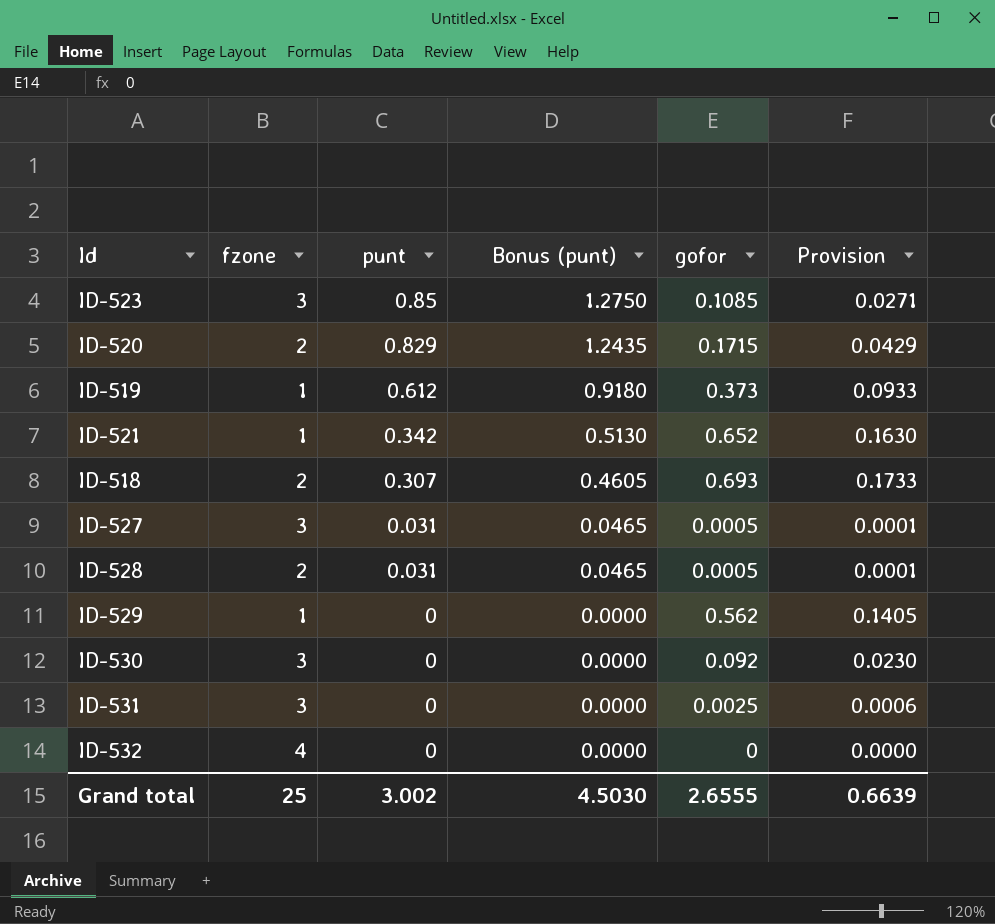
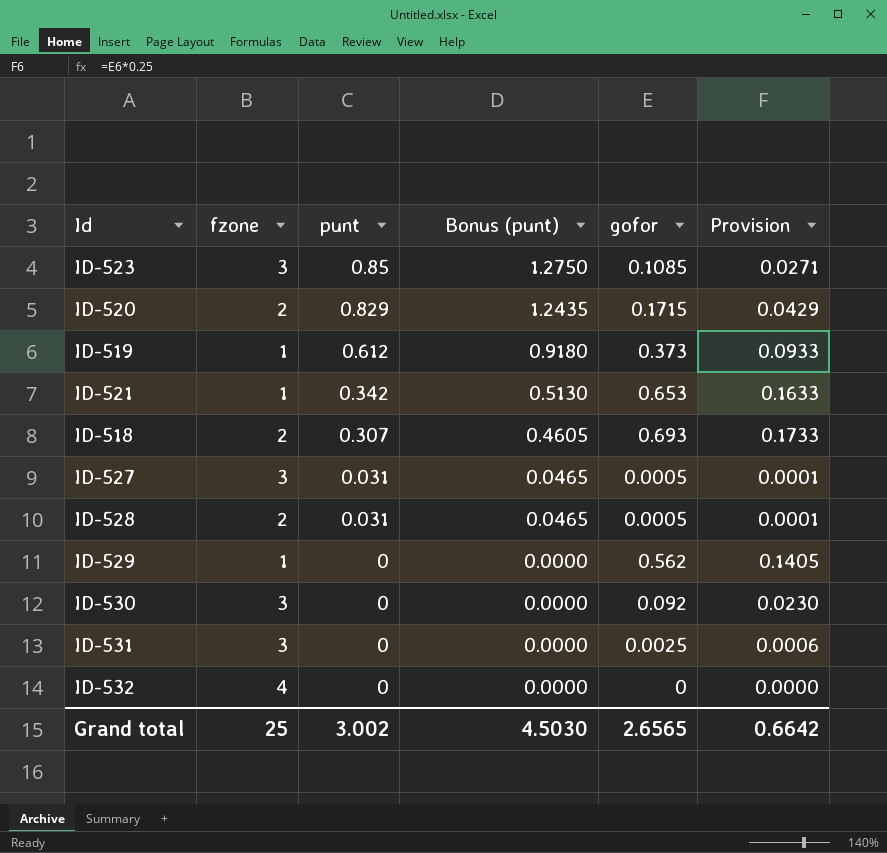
ID-521 | gofor: 0.652 -> 0.653
ID-521 | Provision: 0.1630 -> 0.1633
Grand total | gofor: 2.6555 -> 2.6565
Grand total | Provision: 0.6639 -> 0.6642

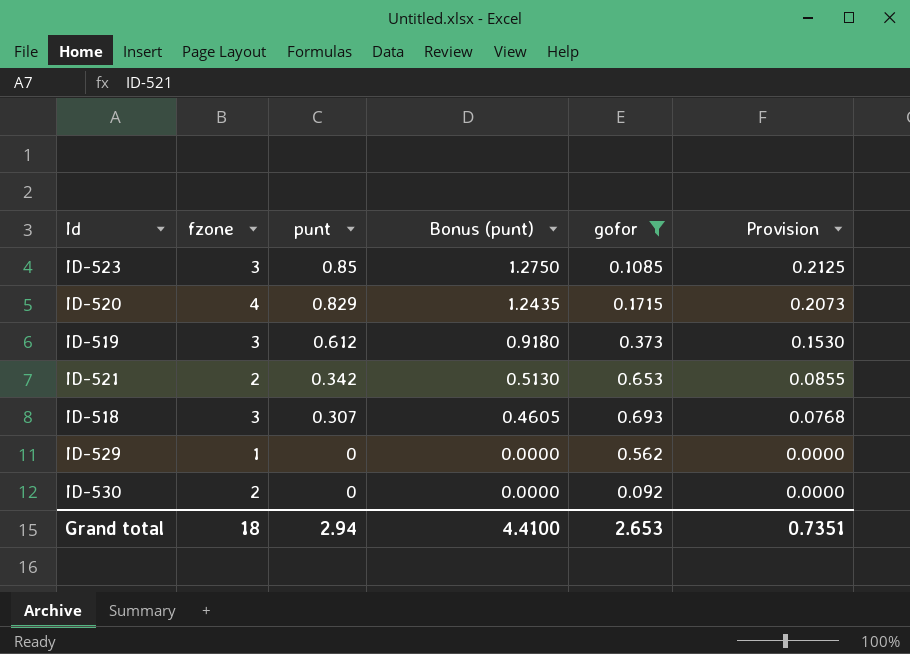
filter: none -> gofor >= 0.092
column Provision | formula: [gofor] * 0.25 -> [punt] * 0.25
ID-520 | fzone: 2 -> 4
ID-519 | fzone: 1 -> 3
ID-521 | fzone: 1 -> 2
ID-518 | fzone: 2 -> 3
ID-530 | fzone: 3 -> 2
Grand total | fzone: 25 -> 18
Grand total | punt: 3.002 -> 2.94
Grand total | Bonus (punt): 4.5030 -> 4.4100
Grand total | gofor: 2.6565 -> 2.653
Grand total | Provision: 0.6642 -> 0.7351

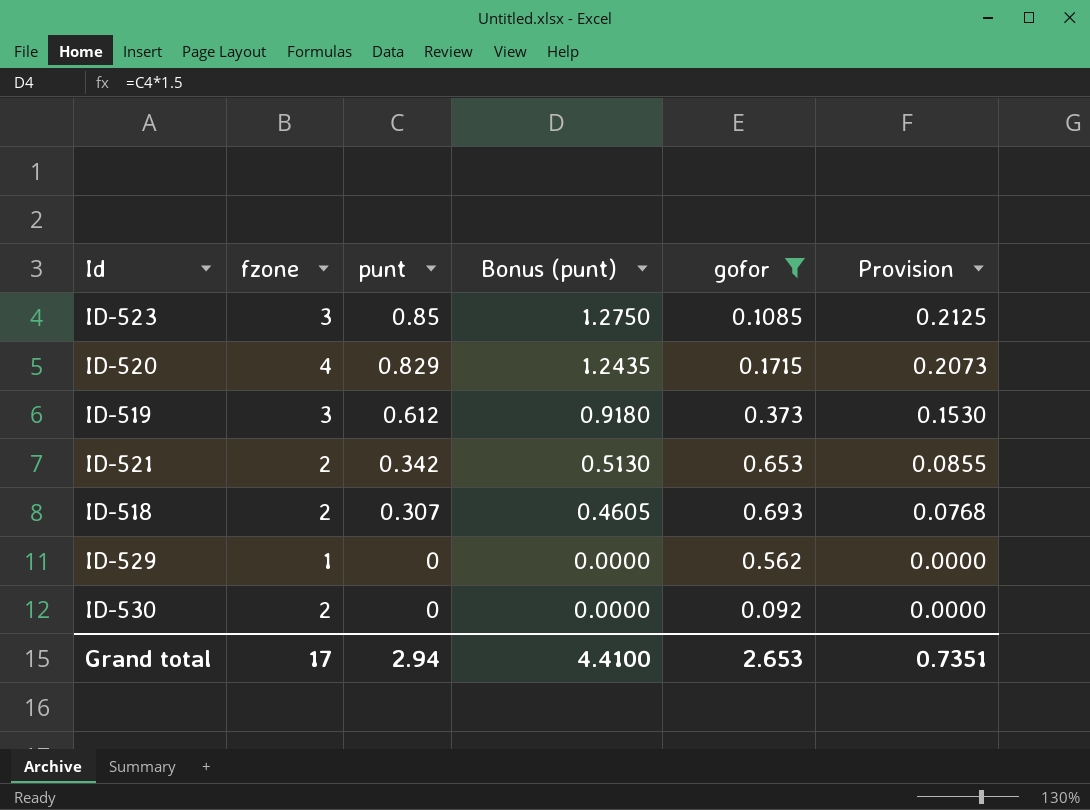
ID-518 | fzone: 3 -> 2
Grand total | fzone: 18 -> 17

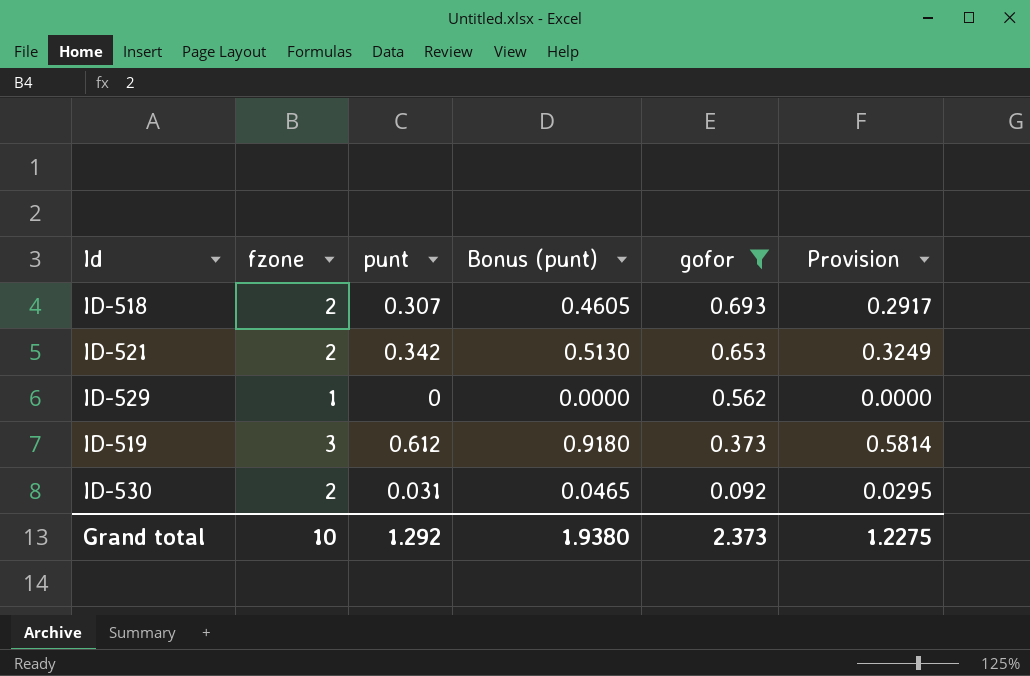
row order: punt descending -> gofor descending
column Provision | formula: [punt] * 0.25 -> [punt] * 0.95
row ID-523: 3 | 0.85 | 1.2750 | 0.1085 | 0.2125 -> none
row ID-520: 4 | 0.829 | 1.2435 | 0.1715 | 0.2073 -> none
ID-530 | punt: 0 -> 0.031
ID-530 | Bonus (punt): 0.0000 -> 0.0465
Grand total | fzone: 17 -> 10
Grand total | punt: 2.94 -> 1.292
Grand total | Bonus (punt): 4.4100 -> 1.9380
Grand total | gofor: 2.653 -> 2.373
Grand total | Provision: 0.7351 -> 1.2275

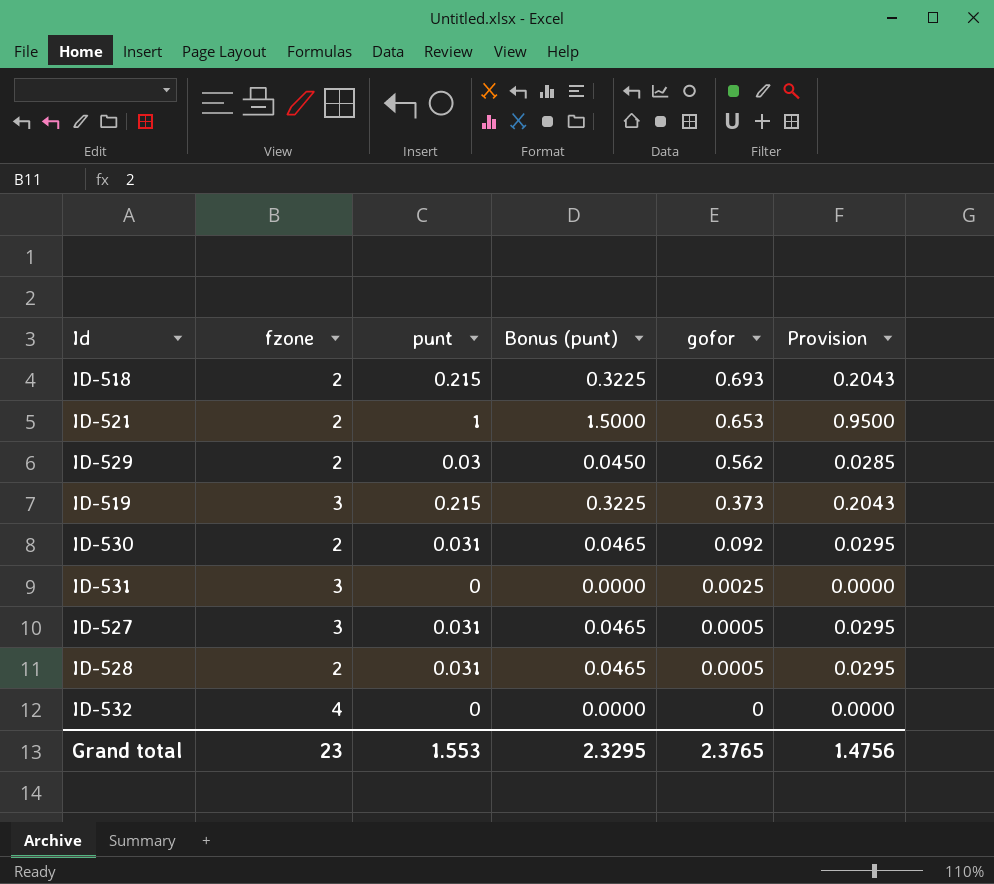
filter: gofor >= 0.092 -> none
ID-518 | punt: 0.307 -> 0.215
ID-518 | Bonus (punt): 0.4605 -> 0.3225
ID-518 | Provision: 0.2917 -> 0.2043
ID-521 | punt: 0.342 -> 1
ID-521 | Bonus (punt): 0.5130 -> 1.5000
ID-521 | Provision: 0.3249 -> 0.9500
ID-529 | fzone: 1 -> 2
ID-529 | punt: 0 -> 0.03
ID-529 | Bonus (punt): 0.0000 -> 0.0450
ID-529 | Provision: 0.0000 -> 0.0285
ID-519 | punt: 0.612 -> 0.215
ID-519 | Bonus (punt): 0.9180 -> 0.3225
ID-519 | Provision: 0.5814 -> 0.2043
Grand total | fzone: 10 -> 23
Grand total | punt: 1.292 -> 1.553
Grand total | Bonus (punt): 1.9380 -> 2.3295
Grand total | gofor: 2.373 -> 2.3765
Grand total | Provision: 1.2275 -> 1.4756

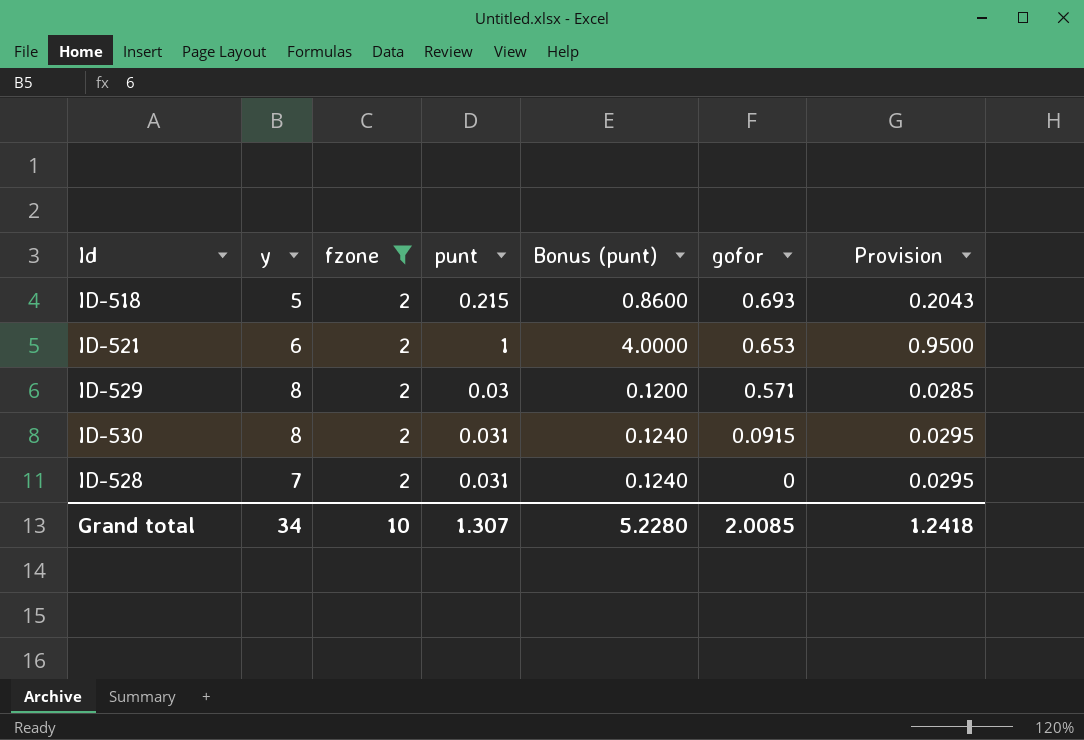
filter: none -> fzone = 2
column y | position: none -> 2
column Bonus (punt) | formula: [punt] * 1.5 -> [punt] * 4
ID-529 | gofor: 0.562 -> 0.571
ID-530 | gofor: 0.092 -> 0.0915
ID-528 | gofor: 0.0005 -> 0
Grand total | fzone: 23 -> 10
Grand total | punt: 1.553 -> 1.307
Grand total | Bonus (punt): 2.3295 -> 5.2280
Grand total | gofor: 2.3765 -> 2.0085
Grand total | Provision: 1.4756 -> 1.2418

